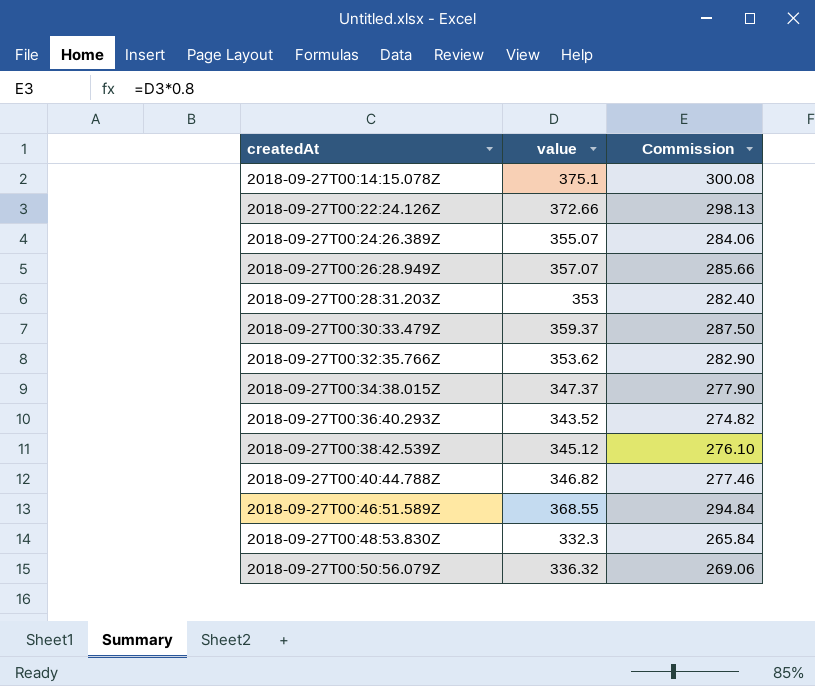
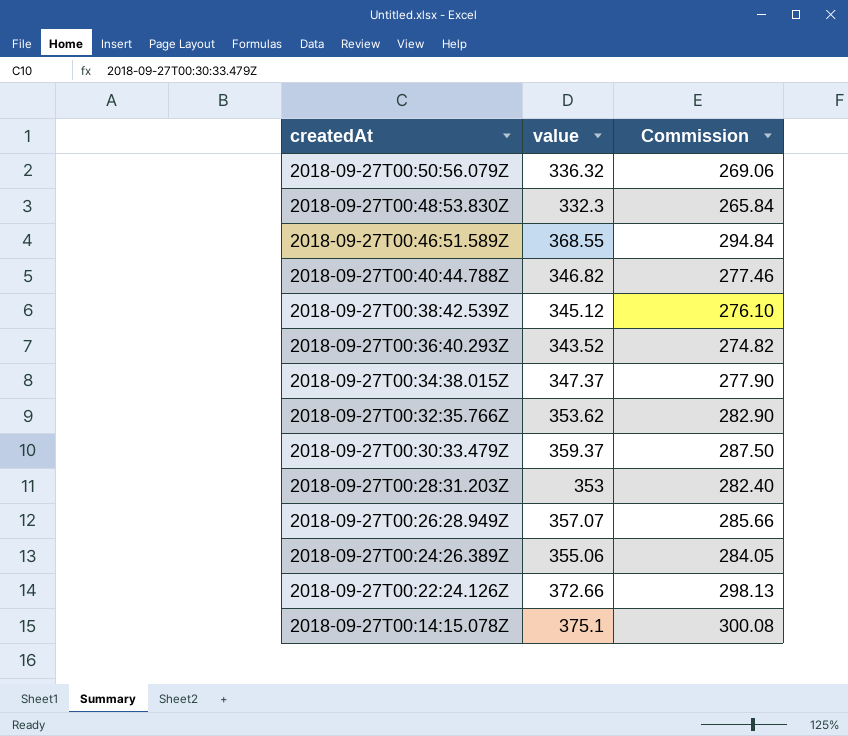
row order: createdAt ascending -> createdAt descending
2018-09-27T00:24:26.389Z | value: 355.07 -> 355.06
2018-09-27T00:24:26.389Z | Commission: 284.06 -> 284.05

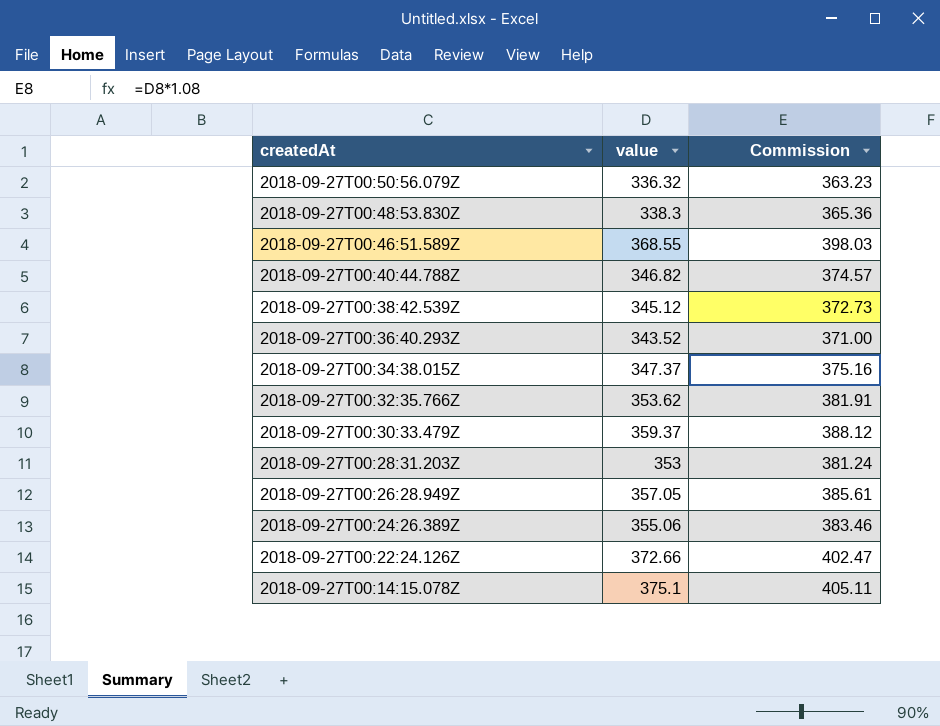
column Commission | formula: [value] * 0.8 -> [value] * 1.08
2018-09-27T00:48:53.830Z | value: 332.3 -> 338.3
2018-09-27T00:26:28.949Z | value: 357.07 -> 357.05

